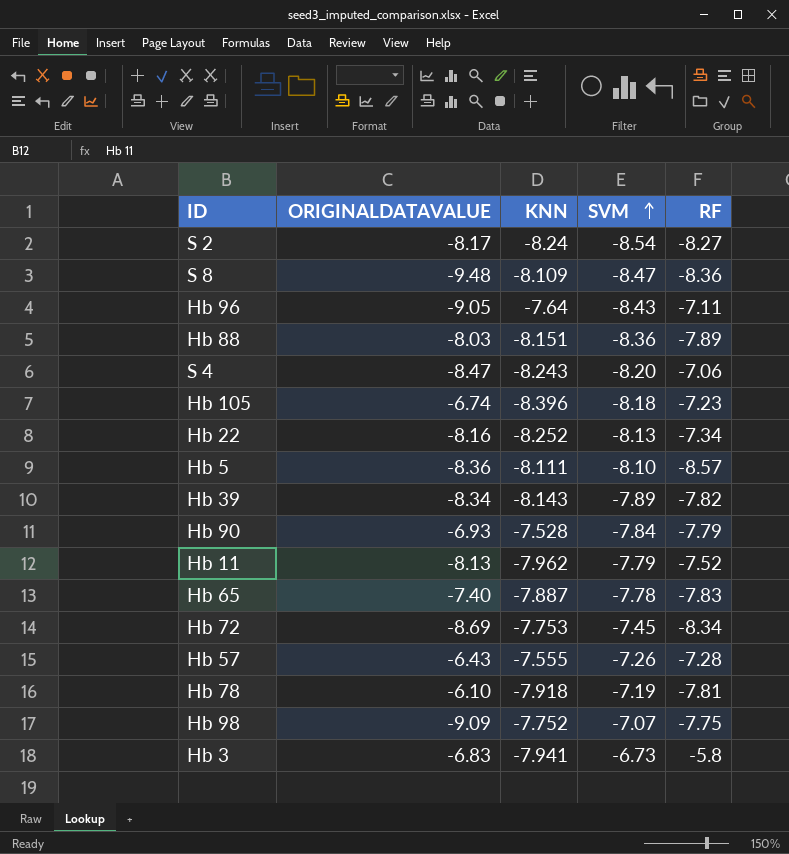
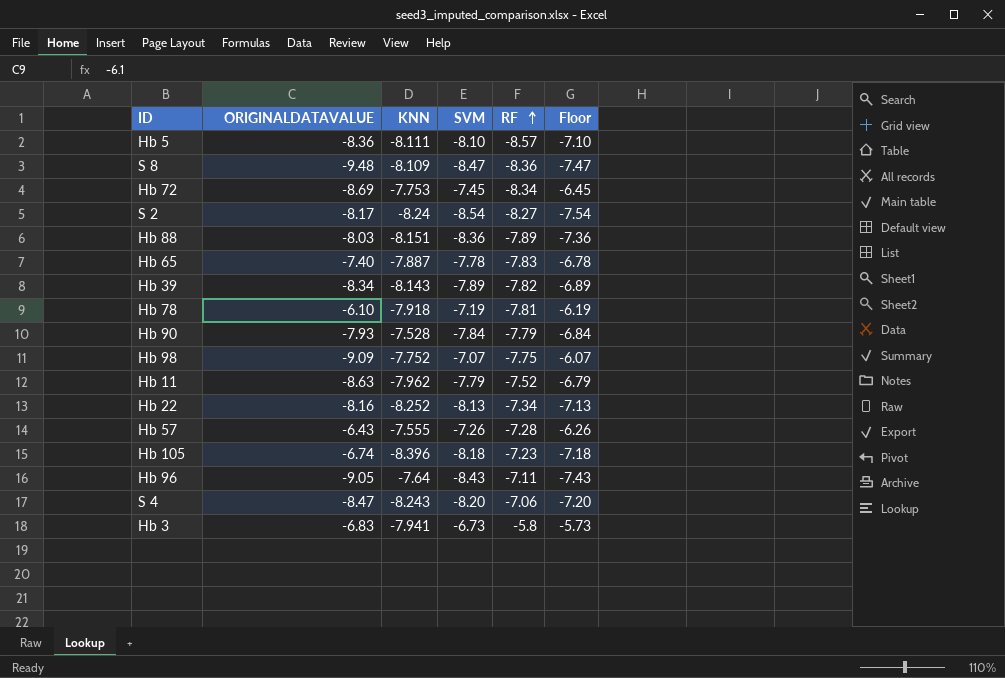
row order: SVM ascending -> RF ascending
column Floor | formula: none -> [SVM] + 1
Hb 90 | ORIGINALDATAVALUE: -6.93 -> -7.93
Hb 11 | ORIGINALDATAVALUE: -8.13 -> -8.63

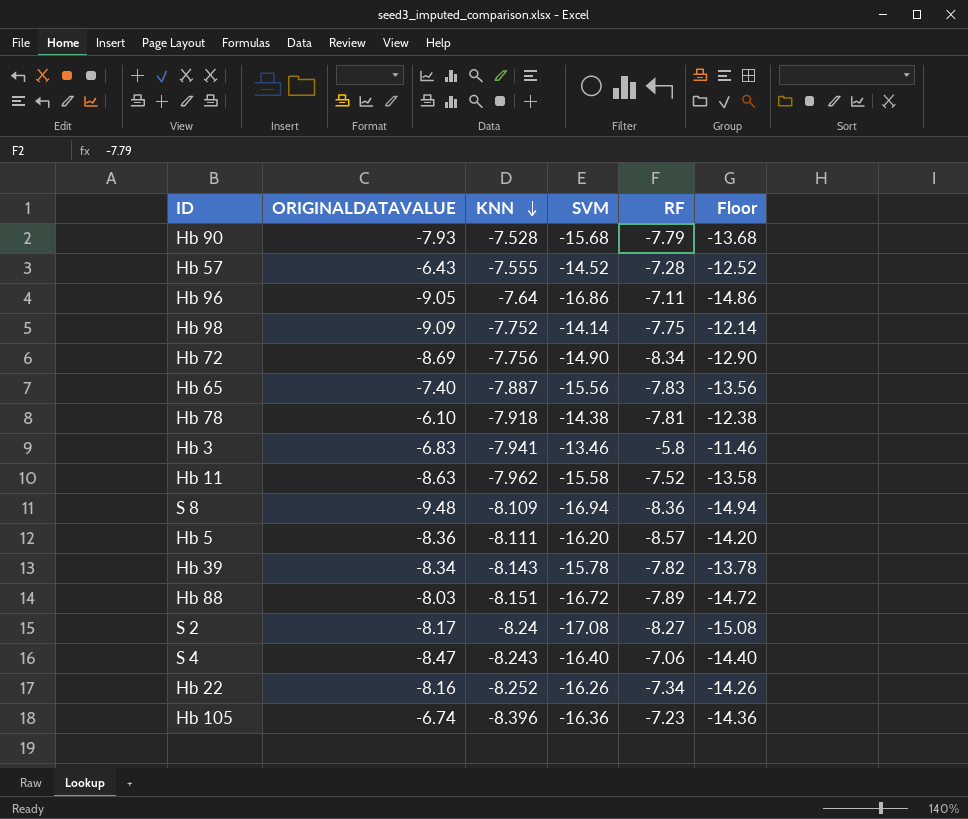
row order: RF ascending -> KNN descending
column Floor | formula: [SVM] + 1 -> [SVM] + 2
Hb 90 | SVM: -7.84 -> -15.68
Hb 57 | SVM: -7.26 -> -14.52
Hb 96 | SVM: -8.43 -> -16.86
Hb 98 | SVM: -7.07 -> -14.14
Hb 72 | KNN: -7.753 -> -7.756
Hb 72 | SVM: -7.45 -> -14.90
Hb 65 | SVM: -7.78 -> -15.56
Hb 78 | SVM: -7.19 -> -14.38
Hb 3 | SVM: -6.73 -> -13.46
Hb 11 | SVM: -7.79 -> -15.58
S 8 | SVM: -8.47 -> -16.94
Hb 5 | SVM: -8.10 -> -16.20
Hb 39 | SVM: -7.89 -> -15.78
Hb 88 | SVM: -8.36 -> -16.72
S 2 | SVM: -8.54 -> -17.08
S 4 | SVM: -8.20 -> -16.40
Hb 22 | SVM: -8.13 -> -16.26
Hb 105 | SVM: -8.18 -> -16.36

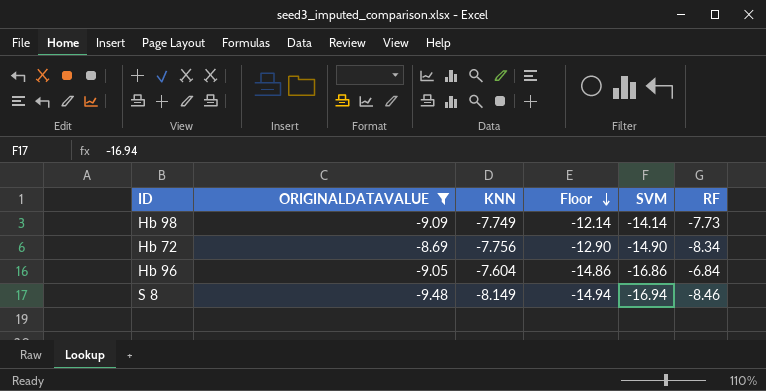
filter: none -> ORIGINALDATAVALUE <= -8.69
row order: KNN descending -> Floor descending
column Floor | position: 6 -> 4
Hb 98 | KNN: -7.752 -> -7.749
Hb 98 | RF: -7.75 -> -7.73
Hb 96 | KNN: -7.64 -> -7.604
Hb 96 | RF: -7.11 -> -6.84
S 8 | KNN: -8.109 -> -8.149
S 8 | RF: -8.36 -> -8.46

